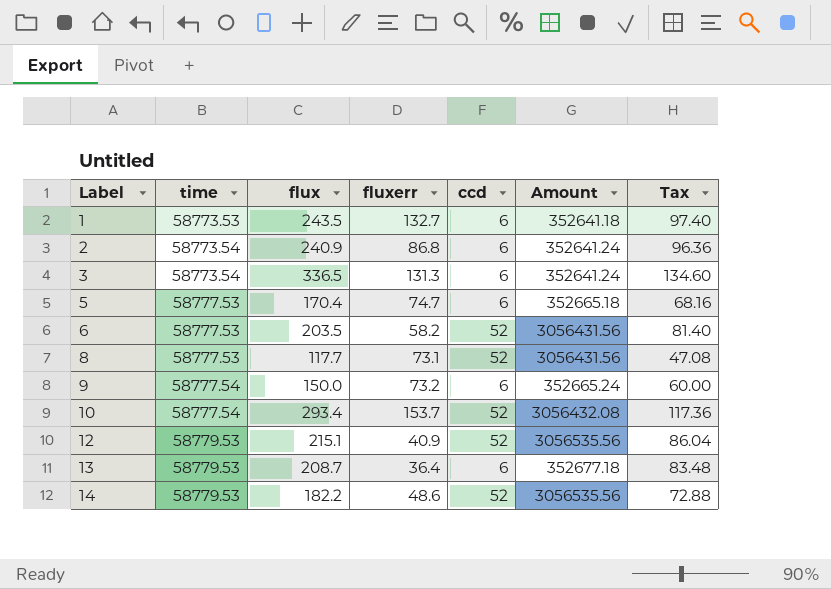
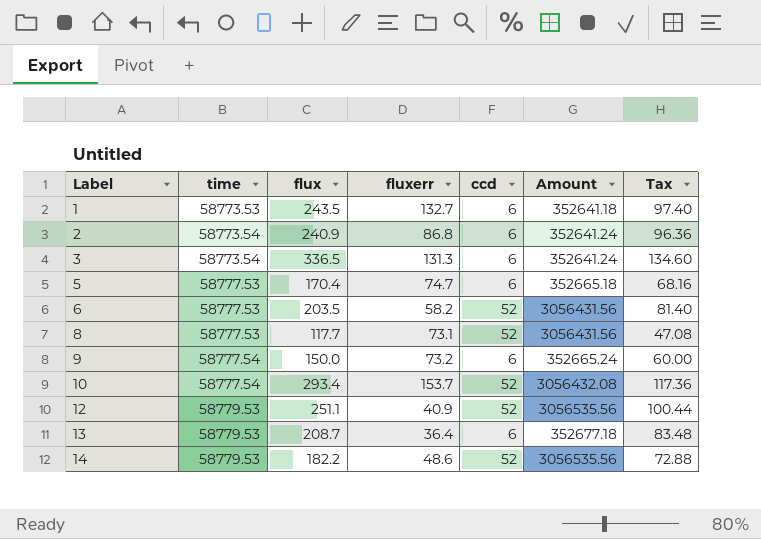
12 | flux: 215.1 -> 251.1
12 | Tax: 86.04 -> 100.44

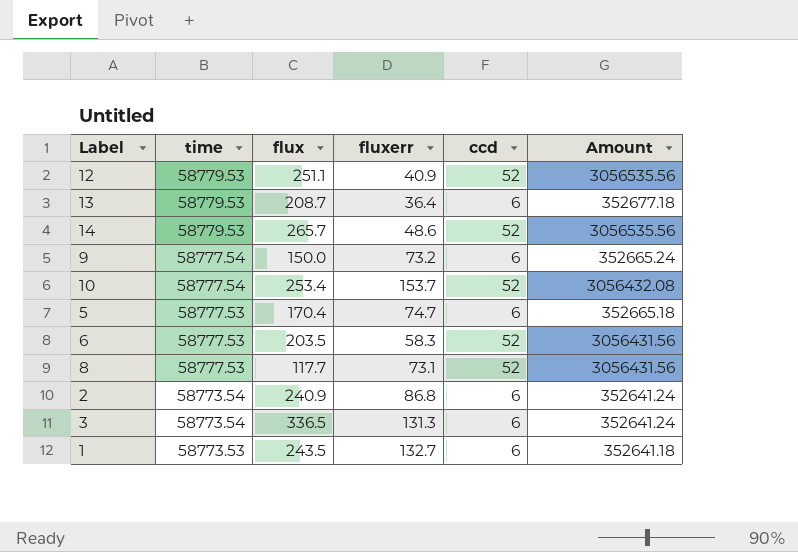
row order: Label ascending -> time descending
column Tax | formula: [flux] * 0.4 -> none
14 | flux: 182.2 -> 265.7
10 | flux: 293.4 -> 253.4
6 | fluxerr: 58.2 -> 58.3

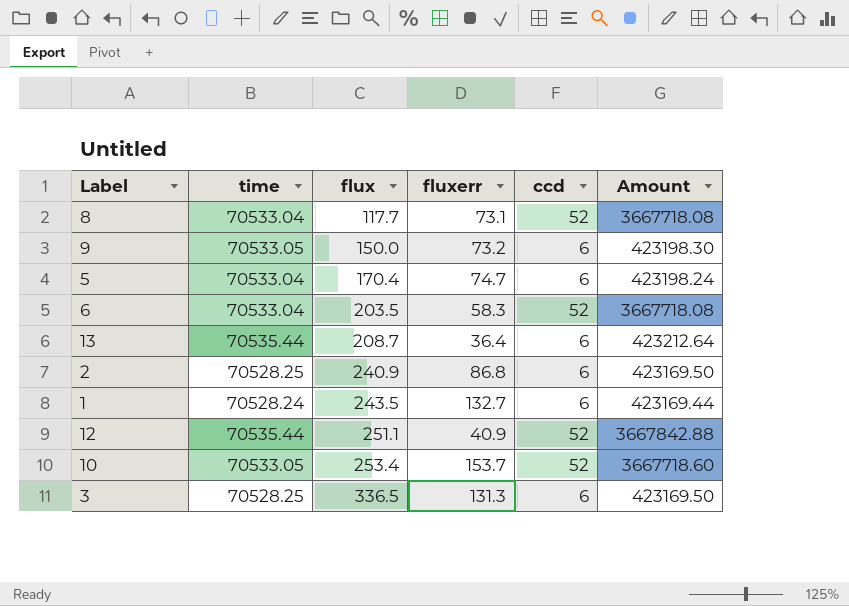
row order: time descending -> flux ascending
row 14: 58779.53 | 265.7 | 48.6 | 52 | 3056535.56 -> none
8 | time: 58777.53 -> 70533.04
8 | Amount: 3056431.56 -> 3667718.08
9 | time: 58777.54 -> 70533.05
9 | Amount: 352665.24 -> 423198.30
5 | time: 58777.53 -> 70533.04
5 | Amount: 352665.18 -> 423198.24
6 | time: 58777.53 -> 70533.04
6 | Amount: 3056431.56 -> 3667718.08
13 | time: 58779.53 -> 70535.44
13 | Amount: 352677.18 -> 423212.64
2 | time: 58773.54 -> 70528.25
2 | Amount: 352641.24 -> 423169.50
1 | time: 58773.53 -> 70528.24
1 | Amount: 352641.18 -> 423169.44
12 | time: 58779.53 -> 70535.44
12 | Amount: 3056535.56 -> 3667842.88
10 | time: 58777.54 -> 70533.05
10 | Amount: 3056432.08 -> 3667718.60
3 | time: 58773.54 -> 70528.25
3 | Amount: 352641.24 -> 423169.50

